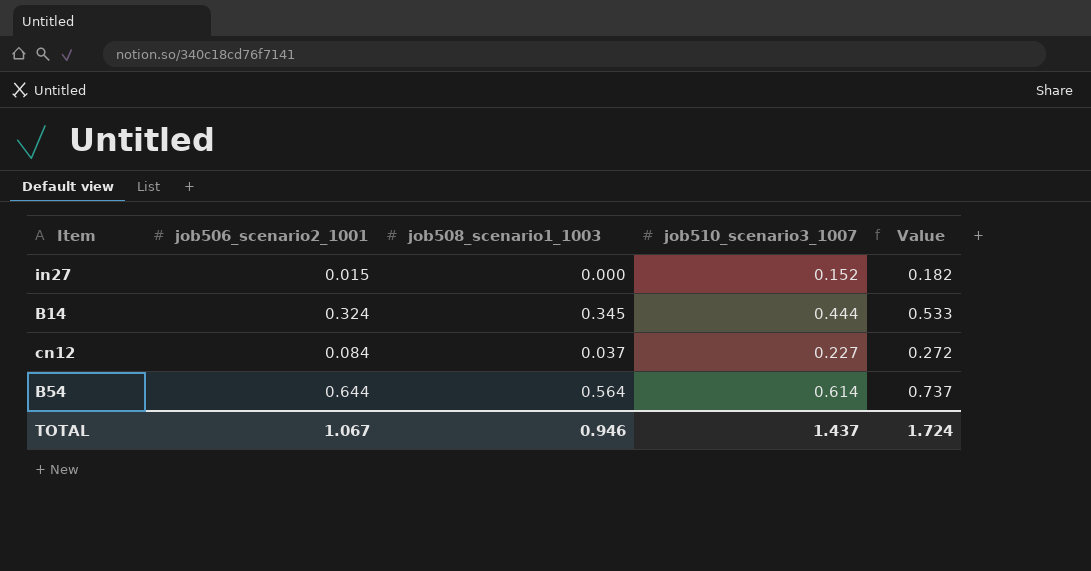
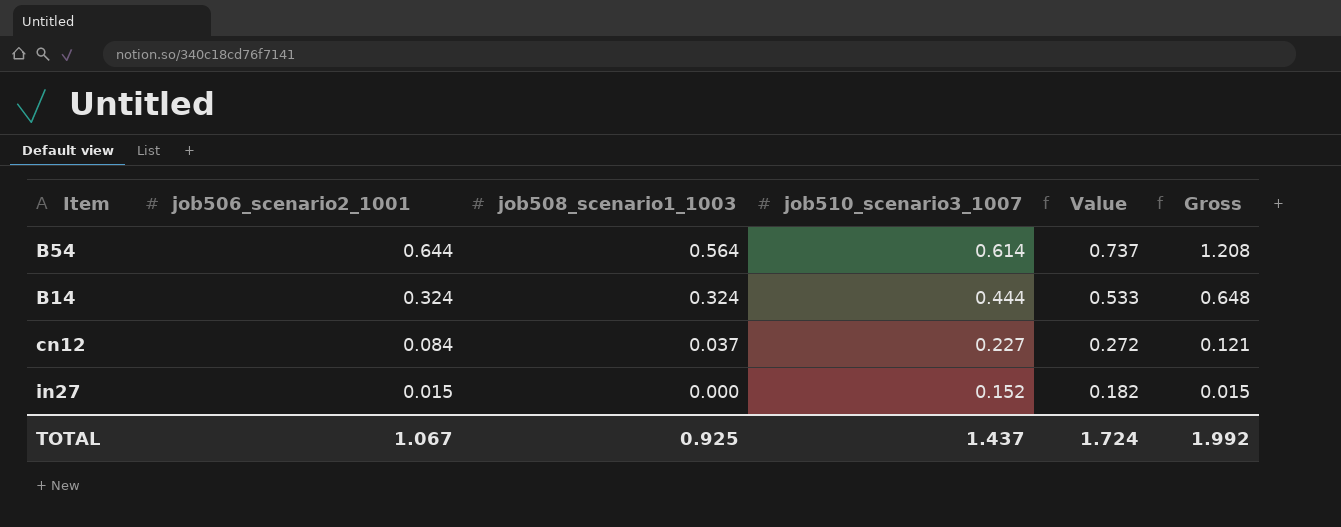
row order: none -> job506_scenario2_1001 descending
column Gross | formula: none -> [job506_scenario2_1001] + [job508_scenario1_1003]
B14 | job508_scenario1_1003: 0.345 -> 0.324
TOTAL | job508_scenario1_1003: 0.946 -> 0.925

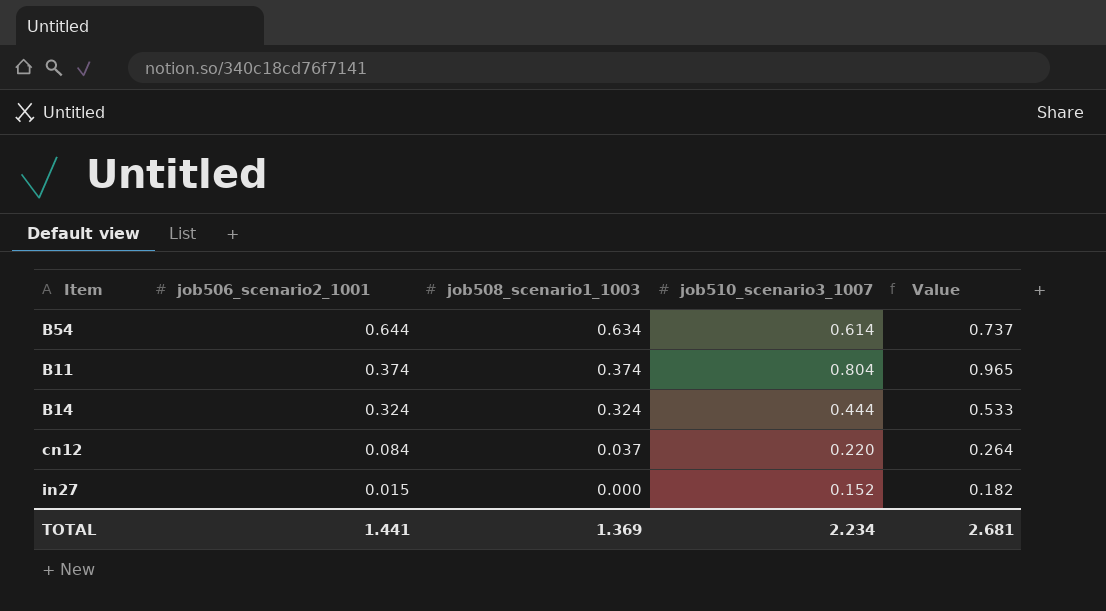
column Gross | formula: [job506_scenario2_1001] + [job508_scenario1_1003] -> none
B54 | job508_scenario1_1003: 0.564 -> 0.634
row B11: none -> 0.374 | 0.374 | 0.804 | 0.965
cn12 | job510_scenario3_1007: 0.227 -> 0.220
cn12 | Value: 0.272 -> 0.264
TOTAL | job506_scenario2_1001: 1.067 -> 1.441
TOTAL | job508_scenario1_1003: 0.925 -> 1.369
TOTAL | job510_scenario3_1007: 1.437 -> 2.234
TOTAL | Value: 1.724 -> 2.681

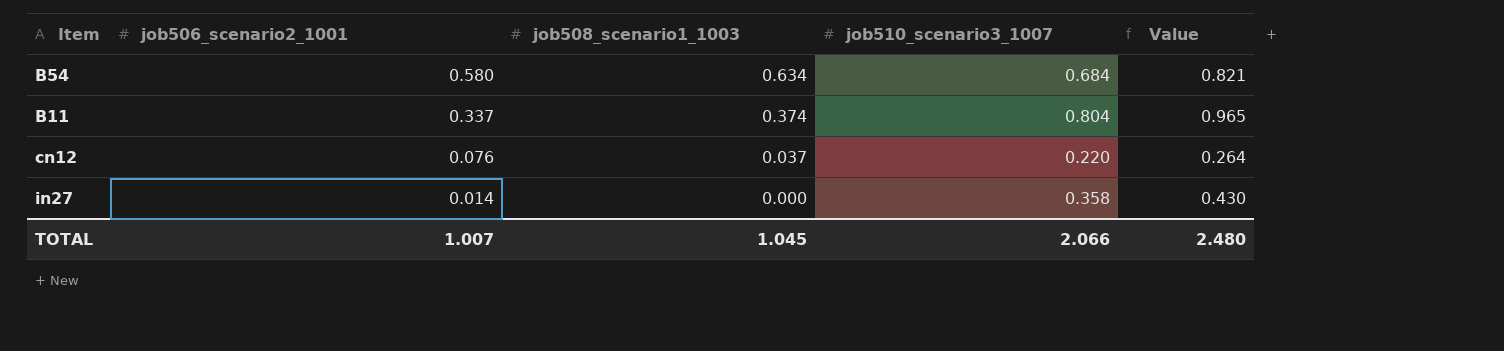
row B14: 0.324 | 0.324 | 0.444 | 0.533 -> none
B54 | job506_scenario2_1001: 0.644 -> 0.580
B54 | job510_scenario3_1007: 0.614 -> 0.684
B54 | Value: 0.737 -> 0.821
B11 | job506_scenario2_1001: 0.374 -> 0.337
cn12 | job506_scenario2_1001: 0.084 -> 0.076
in27 | job506_scenario2_1001: 0.015 -> 0.014
in27 | job510_scenario3_1007: 0.152 -> 0.358
in27 | Value: 0.182 -> 0.430
TOTAL | job506_scenario2_1001: 1.441 -> 1.007
TOTAL | job508_scenario1_1003: 1.369 -> 1.045
TOTAL | job510_scenario3_1007: 2.234 -> 2.066
TOTAL | Value: 2.681 -> 2.480

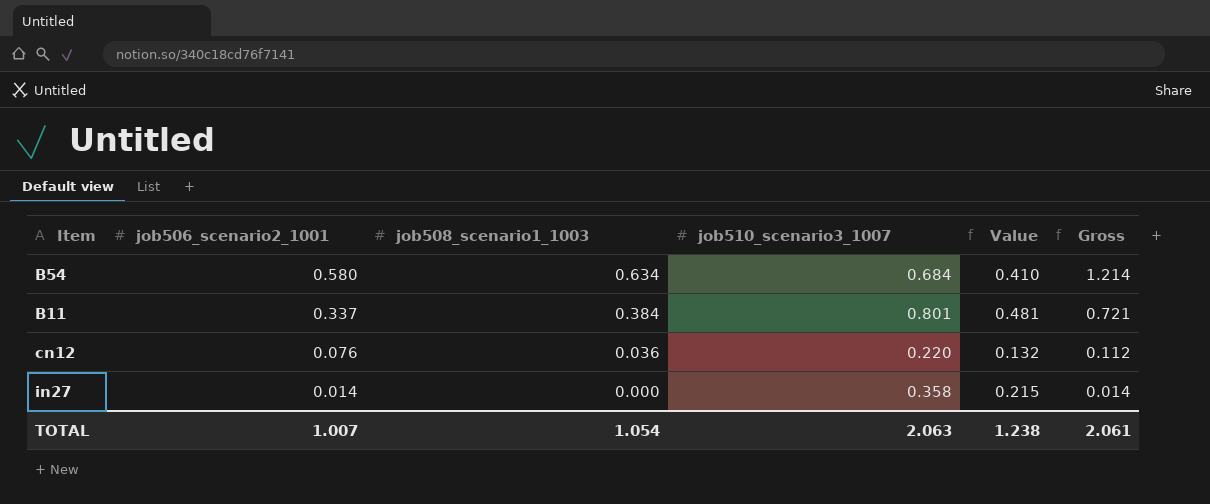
column Value | formula: [job510_scenario3_1007] * 1.2 -> [job510_scenario3_1007] * 0.6
column Gross | formula: none -> [job506_scenario2_1001] + [job508_scenario1_1003]
B11 | job508_scenario1_1003: 0.374 -> 0.384
B11 | job510_scenario3_1007: 0.804 -> 0.801
cn12 | job508_scenario1_1003: 0.037 -> 0.036
TOTAL | job508_scenario1_1003: 1.045 -> 1.054
TOTAL | job510_scenario3_1007: 2.066 -> 2.063
TOTAL | Value: 2.480 -> 1.238

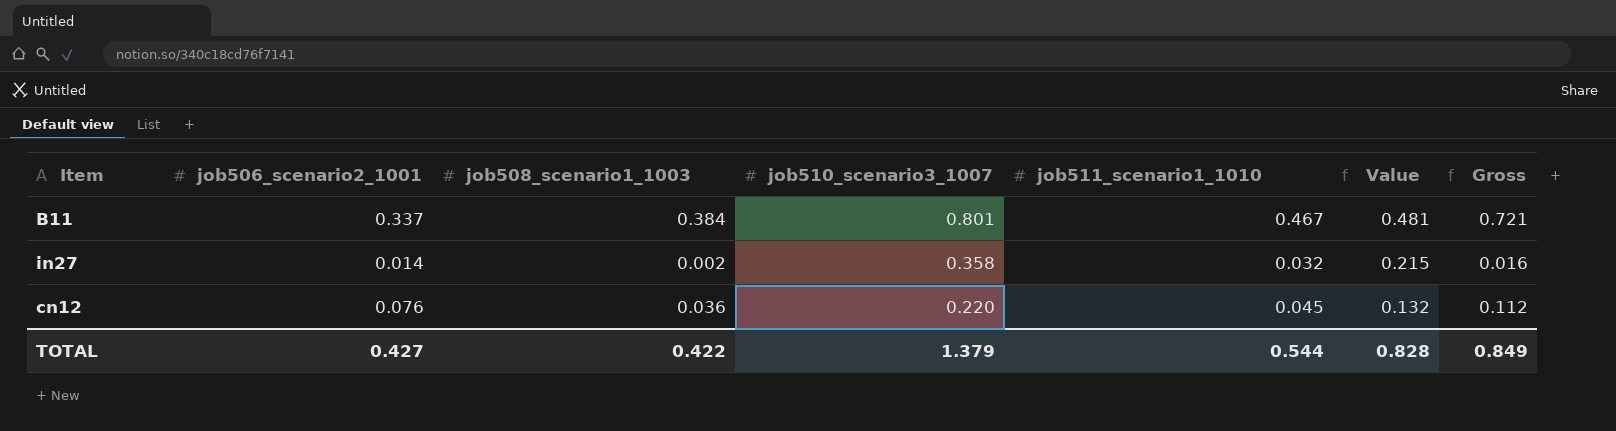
row order: job506_scenario2_1001 descending -> job510_scenario3_1007 descending
column job511_scenario1_1010 | position: none -> 5
row B54: 0.580 | 0.634 | 0.684 | 0.410 | 1.214 -> none
in27 | job508_scenario1_1003: 0.000 -> 0.002
in27 | Gross: 0.014 -> 0.016
TOTAL | job506_scenario2_1001: 1.007 -> 0.427
TOTAL | job508_scenario1_1003: 1.054 -> 0.422
TOTAL | job510_scenario3_1007: 2.063 -> 1.379
TOTAL | Value: 1.238 -> 0.828
TOTAL | Gross: 2.061 -> 0.849

